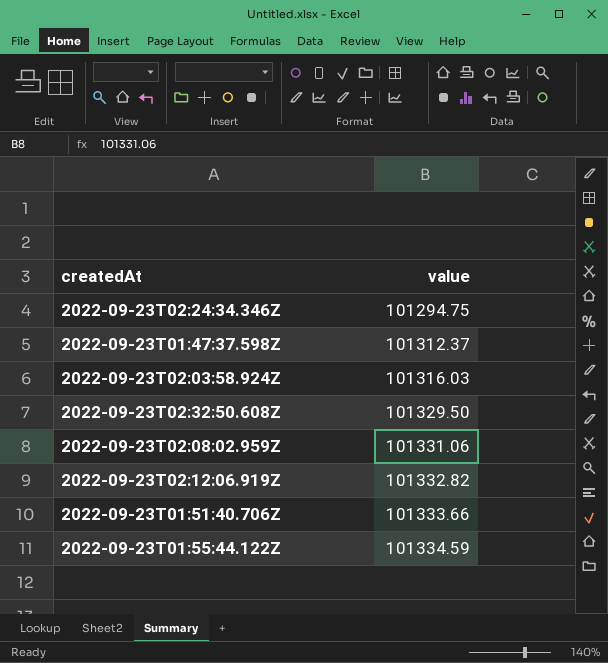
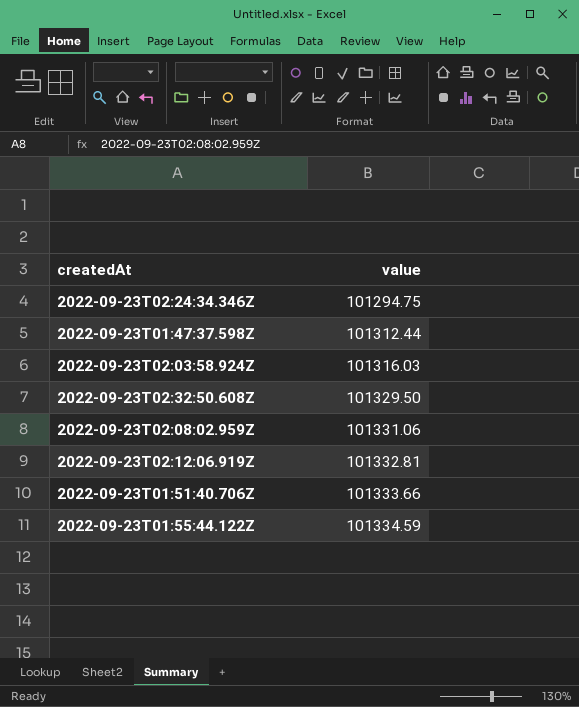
2022-09-23T01:47:37.598Z | value: 101312.37 -> 101312.44
2022-09-23T02:12:06.919Z | value: 101332.82 -> 101332.81

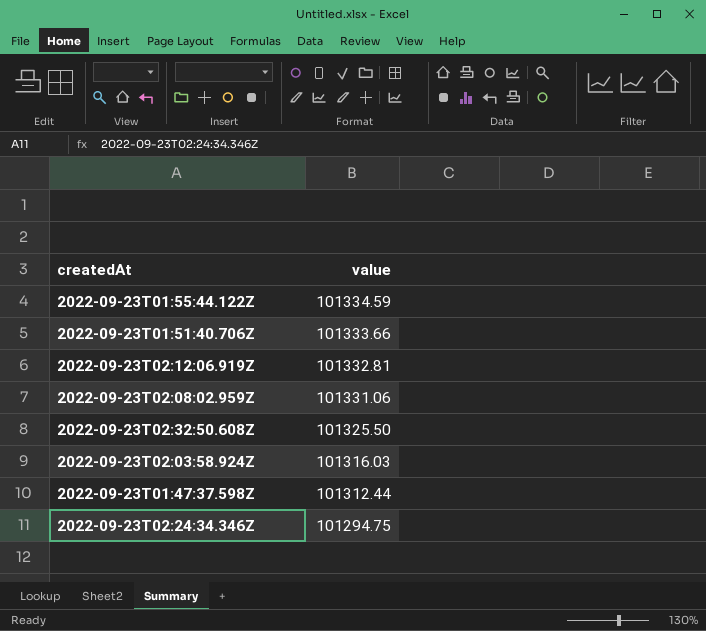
row order: value ascending -> value descending
2022-09-23T02:32:50.608Z | value: 101329.50 -> 101325.50

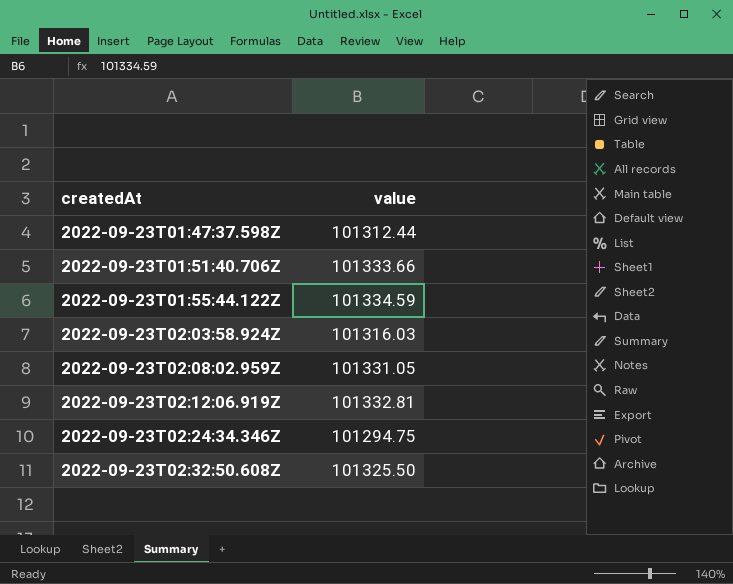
row order: value descending -> createdAt ascending
2022-09-23T02:08:02.959Z | value: 101331.06 -> 101331.05

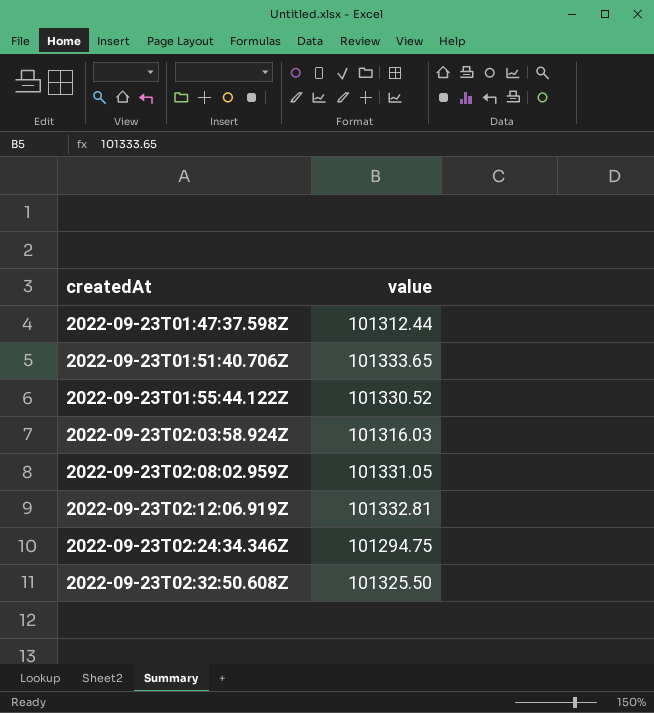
2022-09-23T01:51:40.706Z | value: 101333.66 -> 101333.65
2022-09-23T01:55:44.122Z | value: 101334.59 -> 101330.52

